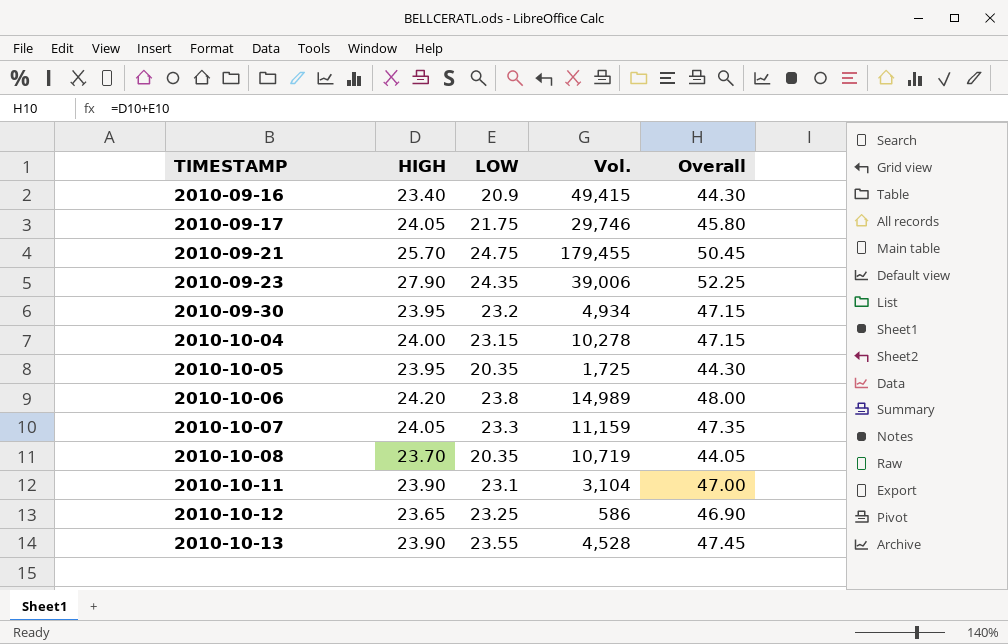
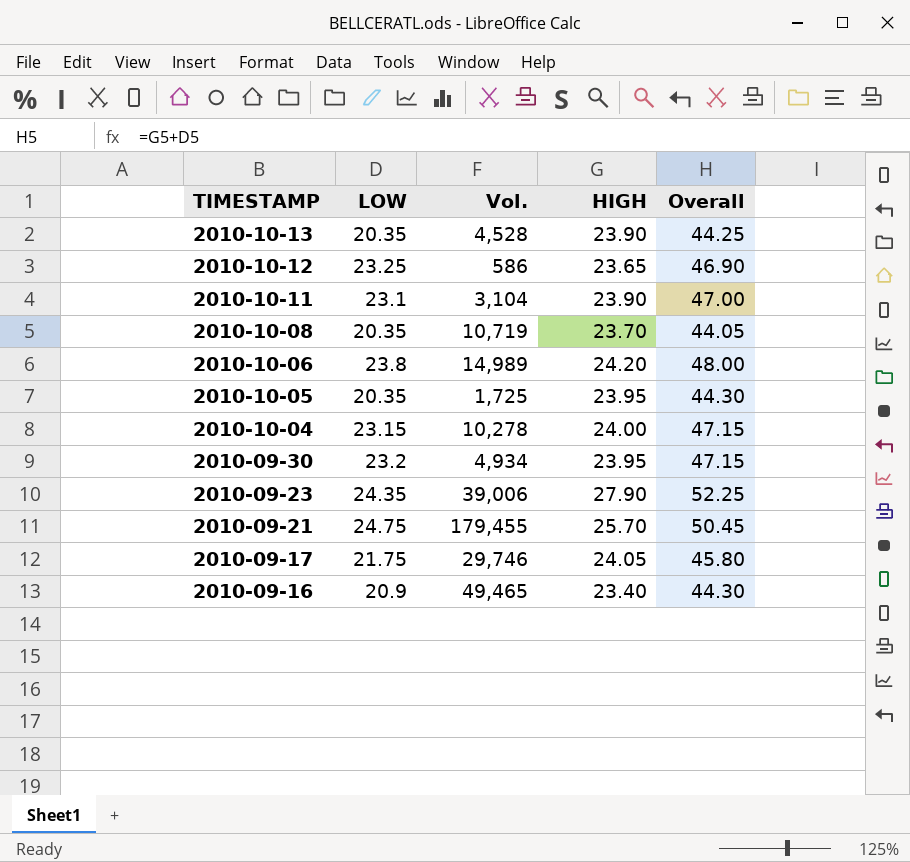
row order: TIMESTAMP ascending -> TIMESTAMP descending
column HIGH | position: 2 -> 4
row 2010-10-07: 24.05 | 23.3 | 11,159 | 47.35 -> none
2010-10-13 | LOW: 23.55 -> 20.35
2010-10-13 | Overall: 47.45 -> 44.25
2010-09-16 | Vol.: 49,415 -> 49,465

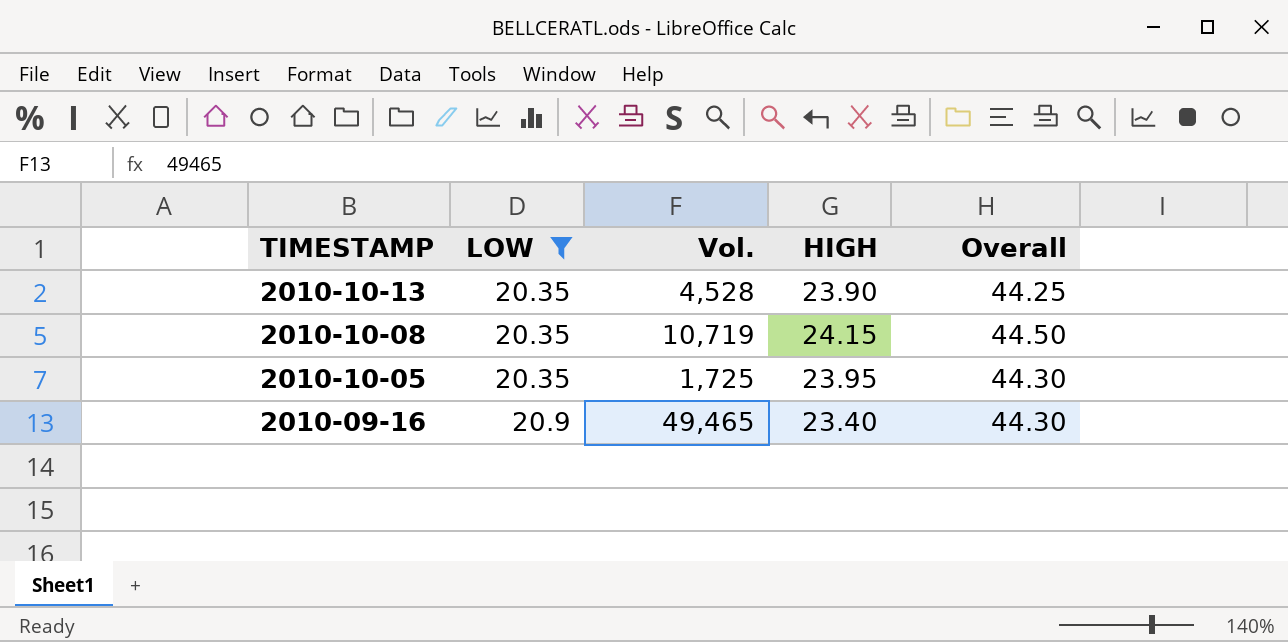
filter: none -> LOW <= 20.9
2010-10-08 | HIGH: 23.70 -> 24.15
2010-10-08 | Overall: 44.05 -> 44.50

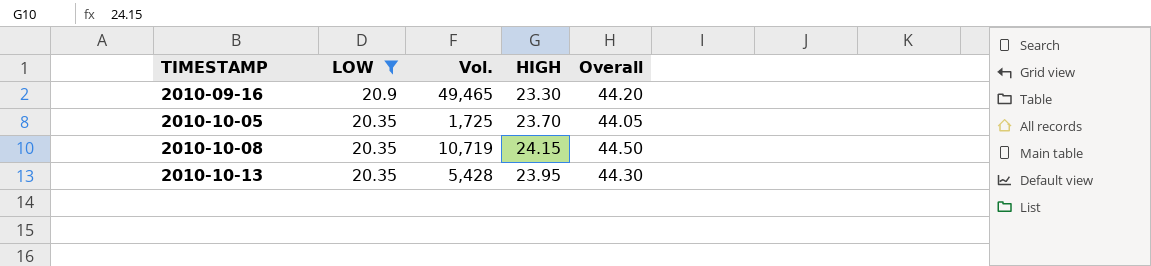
row order: TIMESTAMP descending -> TIMESTAMP ascending
2010-09-16 | HIGH: 23.40 -> 23.30
2010-09-16 | Overall: 44.30 -> 44.20
2010-10-05 | HIGH: 23.95 -> 23.70
2010-10-05 | Overall: 44.30 -> 44.05
2010-10-13 | Vol.: 4,528 -> 5,428
2010-10-13 | HIGH: 23.90 -> 23.95
2010-10-13 | Overall: 44.25 -> 44.30

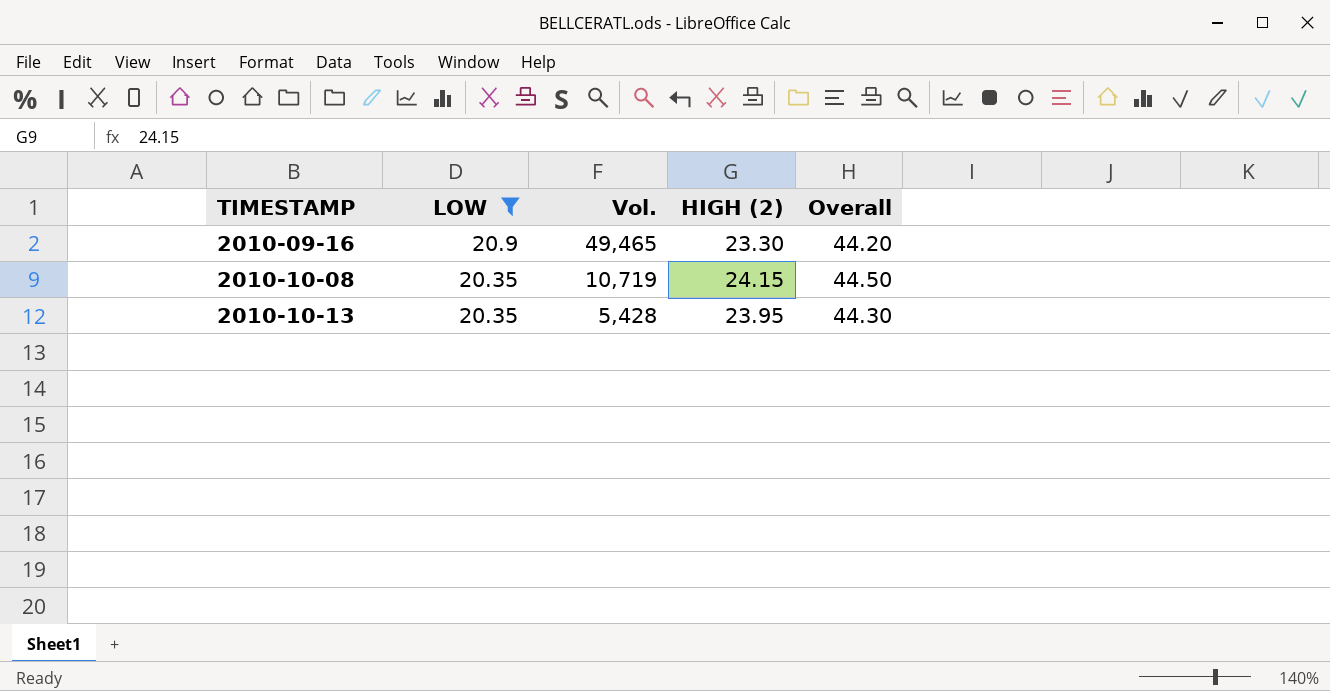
column name: HIGH -> HIGH (2)
row 2010-10-05: 20.35 | 1,725 | 23.70 | 44.05 -> none

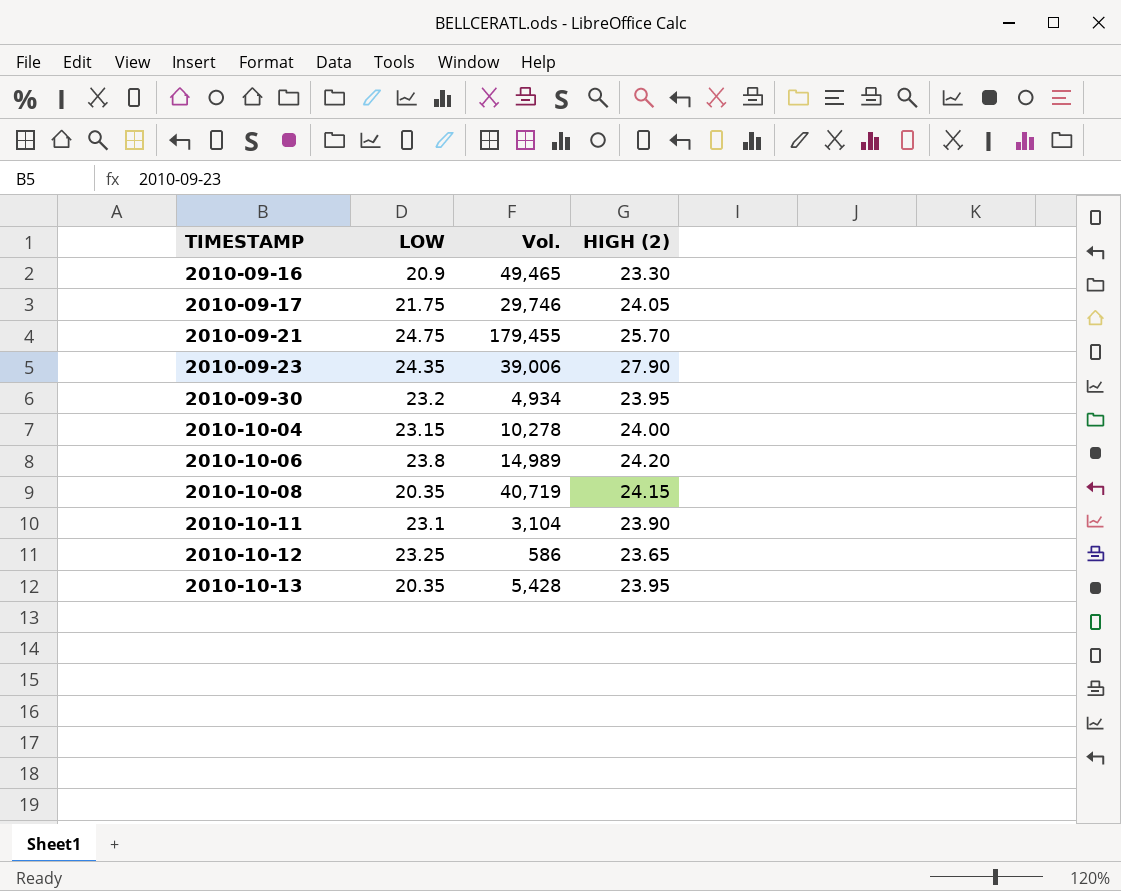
filter: LOW <= 20.9 -> none
column Overall | formula: [LOW] + [HIGH (2)] -> none
2010-10-08 | Vol.: 10,719 -> 40,719

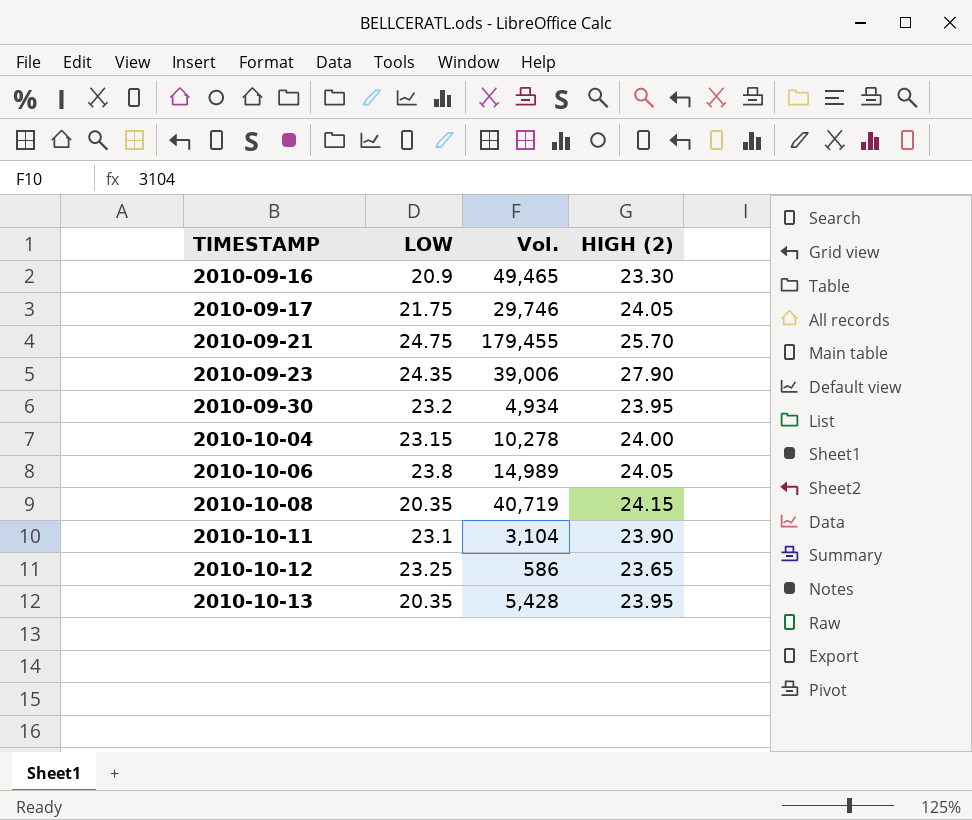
2010-10-06 | HIGH (2): 24.20 -> 24.05

